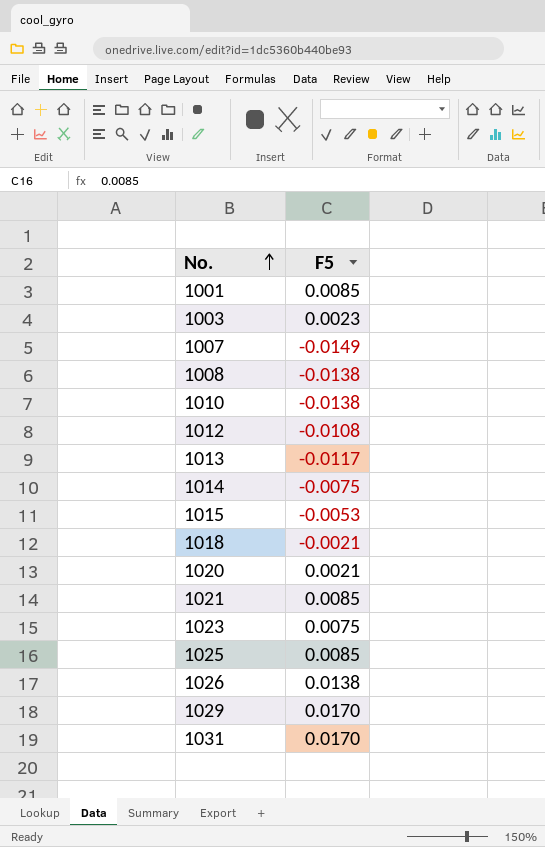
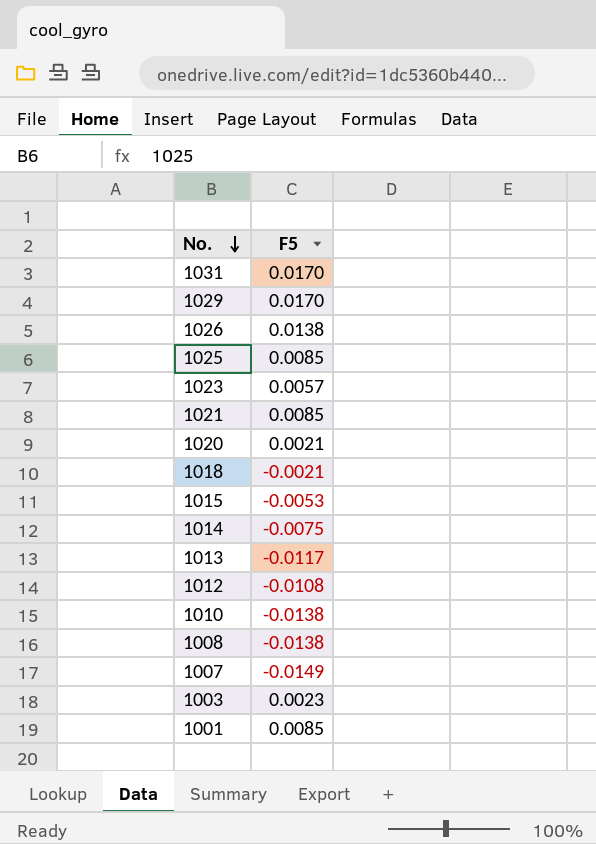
row order: No. ascending -> No. descending
1023 | F5: 0.0075 -> 0.0057

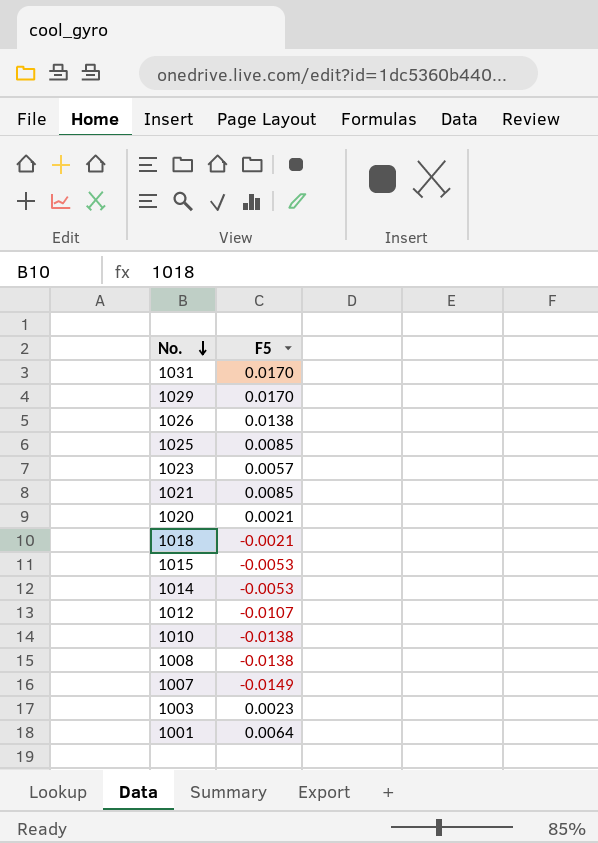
row 1013: -0.0117 -> none
1014 | F5: -0.0075 -> -0.0053
1012 | F5: -0.0108 -> -0.0107
1001 | F5: 0.0085 -> 0.0064

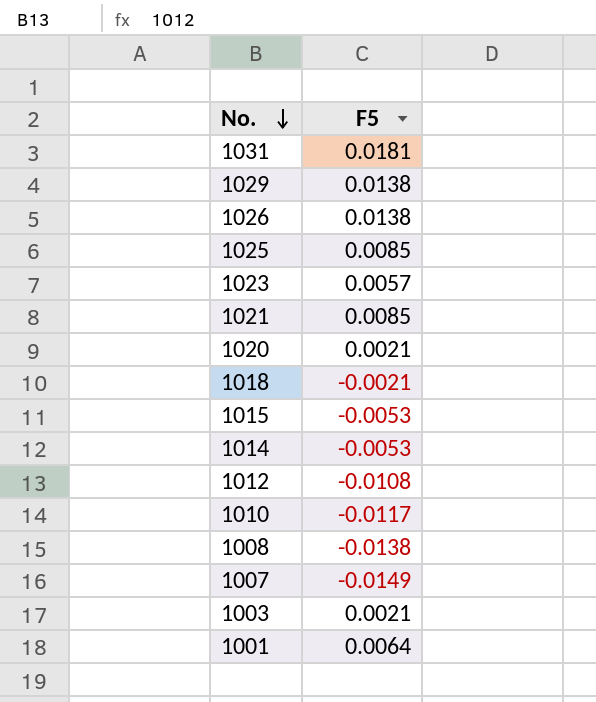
1031 | F5: 0.0170 -> 0.0181
1029 | F5: 0.0170 -> 0.0138
1012 | F5: -0.0107 -> -0.0108
1010 | F5: -0.0138 -> -0.0117
1003 | F5: 0.0023 -> 0.0021

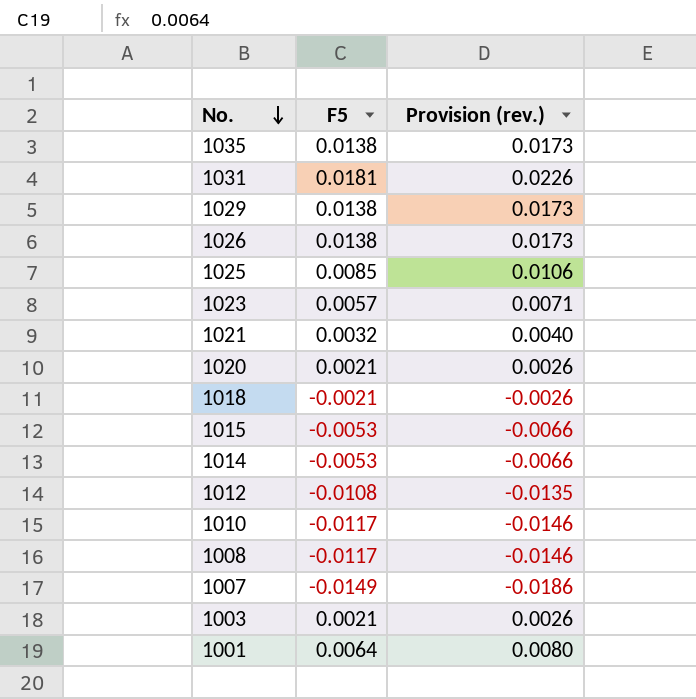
column Provision (rev.) | formula: none -> [F5] * 1.25
row 1035: none -> 0.0138 | 0.0173
1021 | F5: 0.0085 -> 0.0032
1008 | F5: -0.0138 -> -0.0117

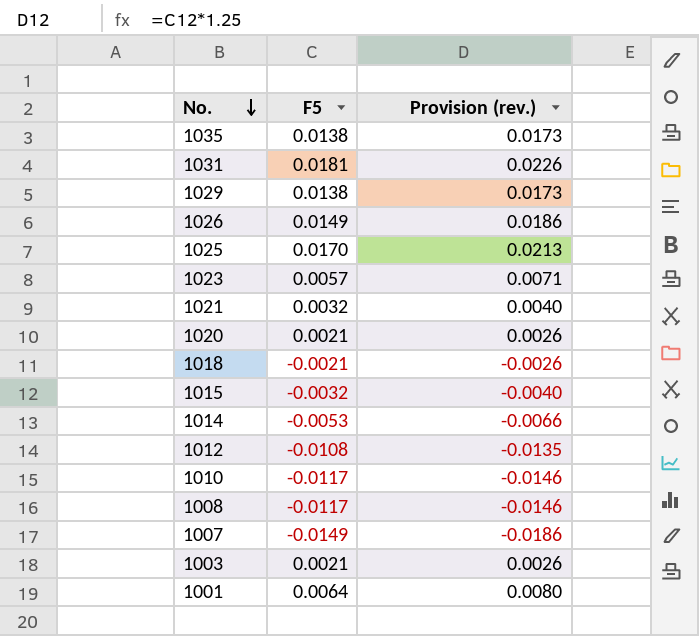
1026 | F5: 0.0138 -> 0.0149
1026 | Provision (rev.): 0.0173 -> 0.0186
1025 | F5: 0.0085 -> 0.0170
1025 | Provision (rev.): 0.0106 -> 0.0213
1015 | F5: -0.0053 -> -0.0032
1015 | Provision (rev.): -0.0066 -> -0.0040

